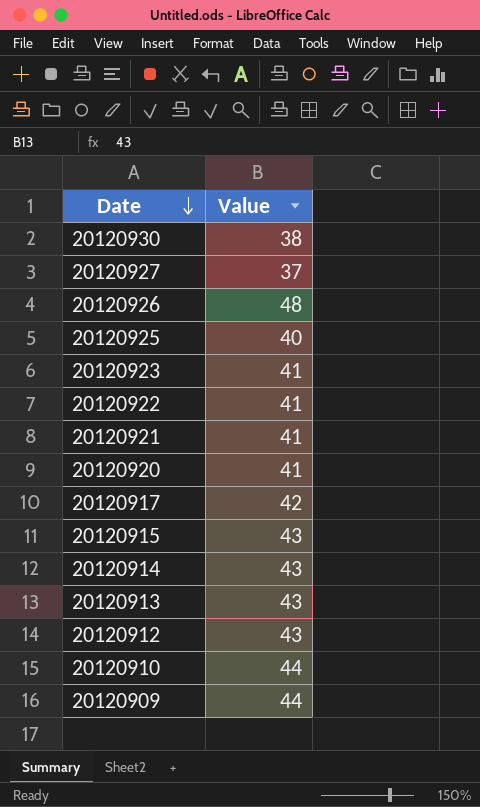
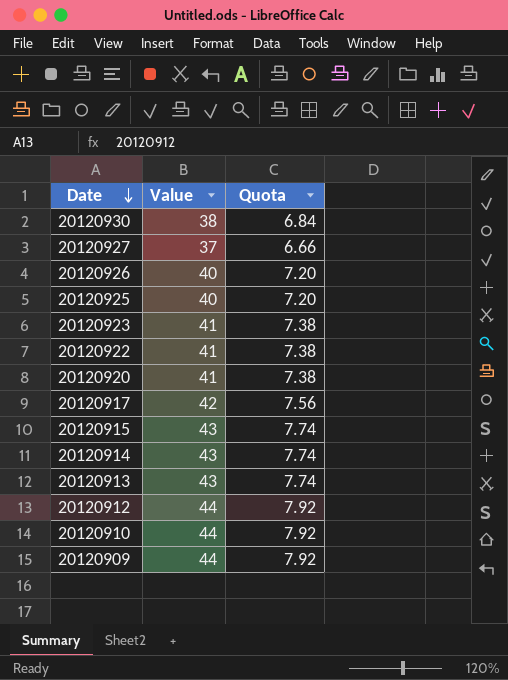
column Quota | formula: none -> [Value] * 0.18
row 20120921: 41 -> none
20120926 | Value: 48 -> 40
20120912 | Value: 43 -> 44

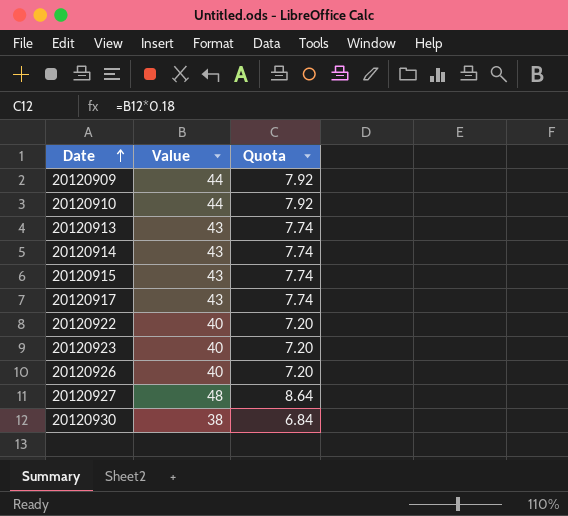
row order: Date descending -> Date ascending
row 20120925: 40 | 7.20 -> none
row 20120920: 41 | 7.38 -> none
row 20120912: 44 | 7.92 -> none
20120917 | Value: 42 -> 43
20120917 | Quota: 7.56 -> 7.74
20120922 | Value: 41 -> 40
20120922 | Quota: 7.38 -> 7.20
20120923 | Value: 41 -> 40
20120923 | Quota: 7.38 -> 7.20
20120927 | Value: 37 -> 48
20120927 | Quota: 6.66 -> 8.64

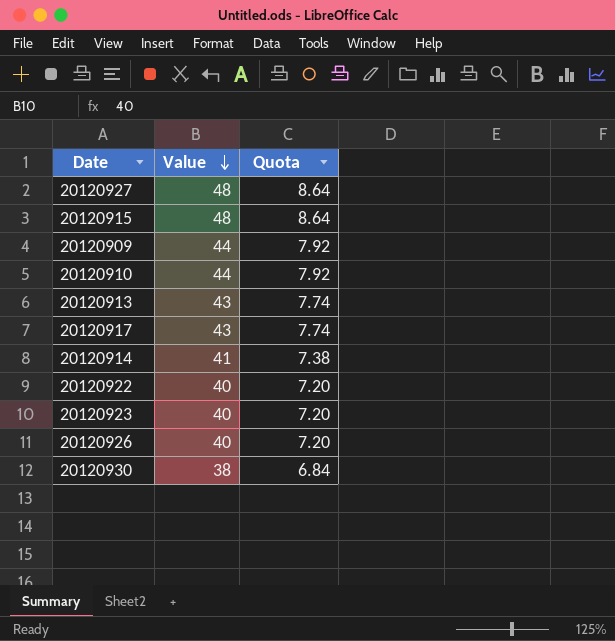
row order: Date ascending -> Value descending
20120915 | Value: 43 -> 48
20120915 | Quota: 7.74 -> 8.64
20120914 | Value: 43 -> 41
20120914 | Quota: 7.74 -> 7.38

